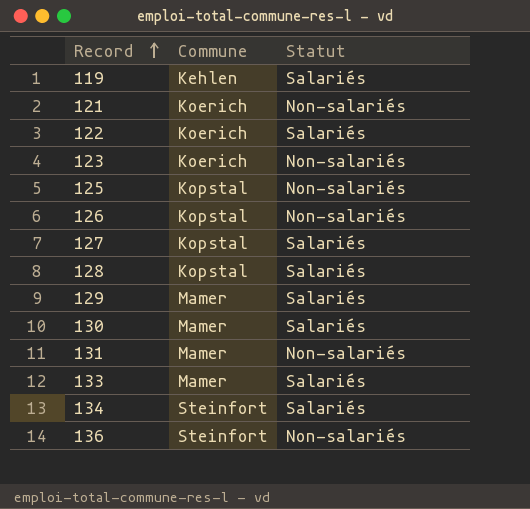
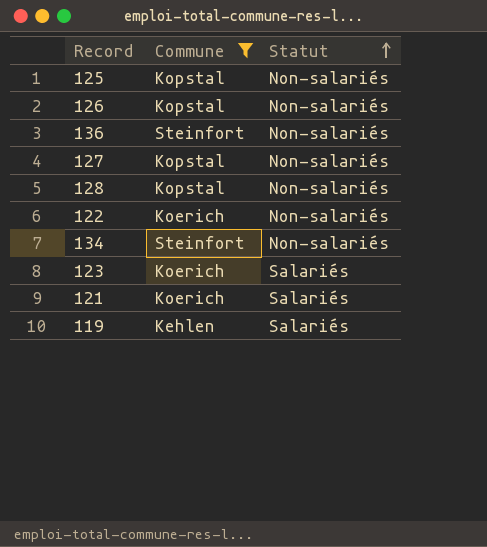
filter: none -> Commune != Mamer
row order: Record ascending -> Statut ascending
127 | Statut: Salariés -> Non-salariés
128 | Statut: Salariés -> Non-salariés
122 | Statut: Salariés -> Non-salariés
134 | Statut: Salariés -> Non-salariés
123 | Statut: Non-salariés -> Salariés
121 | Statut: Non-salariés -> Salariés

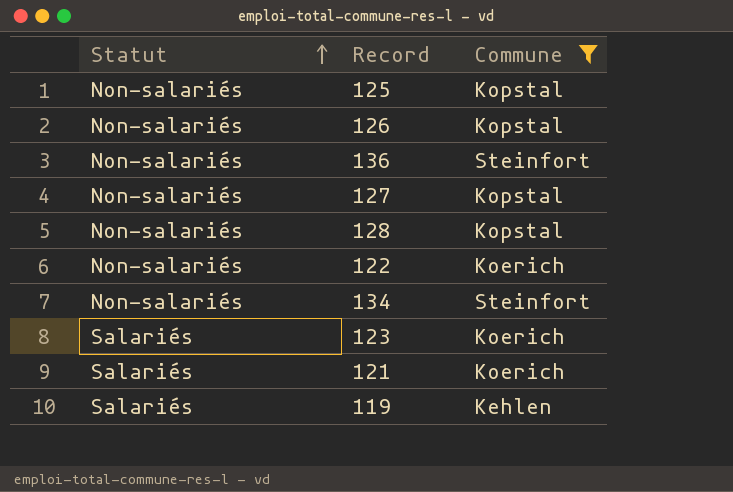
column Statut | position: 3 -> 1

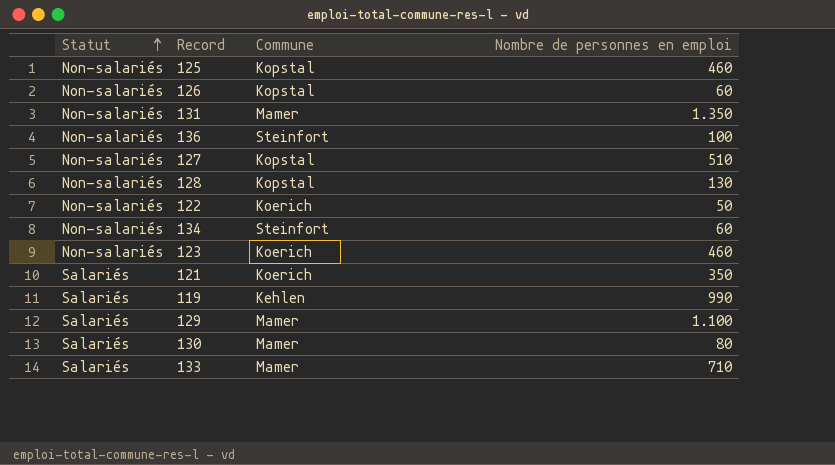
filter: Commune != Mamer -> none
column Nombre de personnes en emploi | position: none -> 4
123 | Statut: Salariés -> Non-salariés

